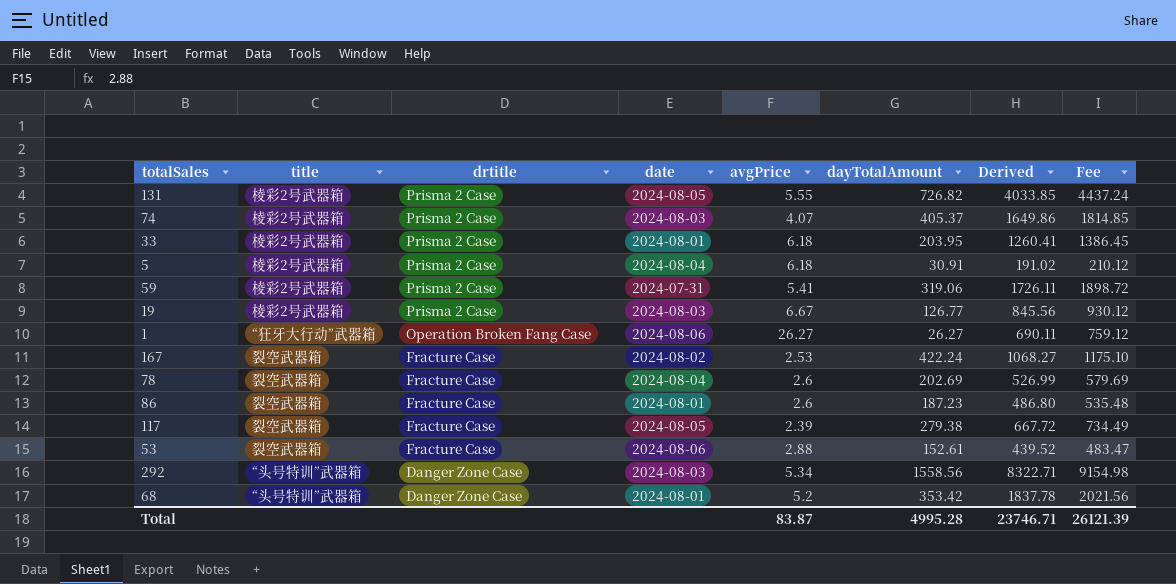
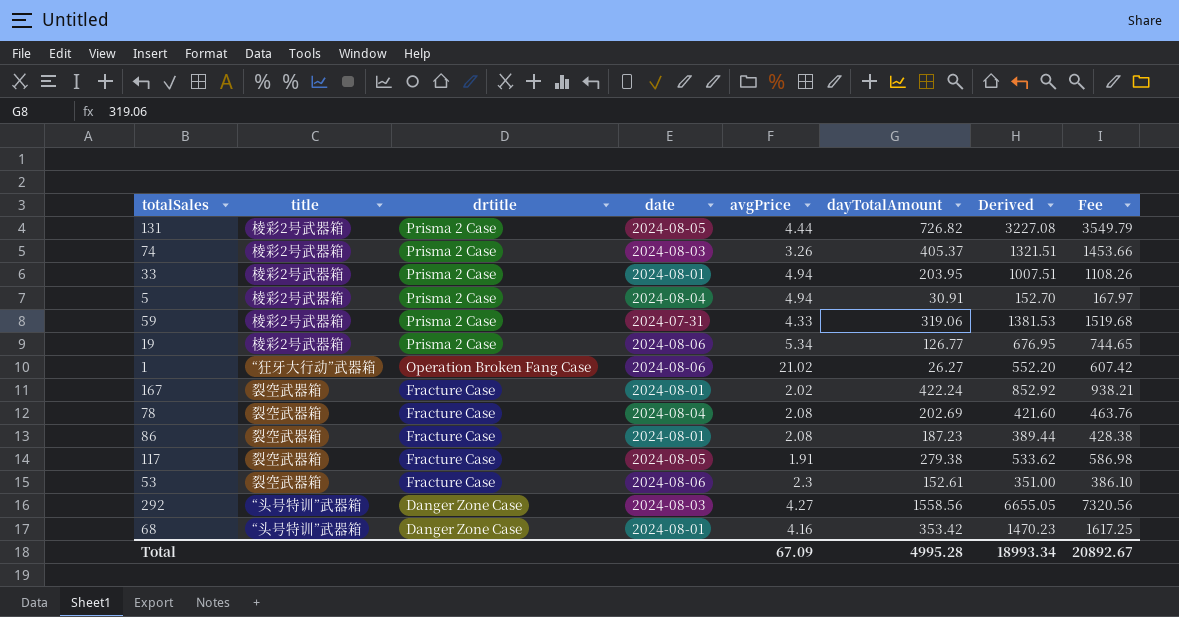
131 | avgPrice: 5.55 -> 4.44
131 | Derived: 4033.85 -> 3227.08
131 | Fee: 4437.24 -> 3549.79
74 | avgPrice: 4.07 -> 3.26
74 | Derived: 1649.86 -> 1321.51
74 | Fee: 1814.85 -> 1453.66
33 | avgPrice: 6.18 -> 4.94
33 | Derived: 1260.41 -> 1007.51
33 | Fee: 1386.45 -> 1108.26
5 | avgPrice: 6.18 -> 4.94
5 | Derived: 191.02 -> 152.70
5 | Fee: 210.12 -> 167.97
59 | avgPrice: 5.41 -> 4.33
59 | Derived: 1726.11 -> 1381.53
59 | Fee: 1898.72 -> 1519.68
19 | date: 2024-08-03 -> 2024-08-06
19 | avgPrice: 6.67 -> 5.34
19 | Derived: 845.56 -> 676.95
19 | Fee: 930.12 -> 744.65
1 | avgPrice: 26.27 -> 21.02
1 | Derived: 690.11 -> 552.20
1 | Fee: 759.12 -> 607.42
167 | date: 2024-08-02 -> 2024-08-01
167 | avgPrice: 2.53 -> 2.02
167 | Derived: 1068.27 -> 852.92
167 | Fee: 1175.10 -> 938.21
78 | avgPrice: 2.6 -> 2.08
78 | Derived: 526.99 -> 421.60
78 | Fee: 579.69 -> 463.76
86 | avgPrice: 2.6 -> 2.08
86 | Derived: 486.80 -> 389.44
86 | Fee: 535.48 -> 428.38
117 | avgPrice: 2.39 -> 1.91
117 | Derived: 667.72 -> 533.62
117 | Fee: 734.49 -> 586.98
53 | avgPrice: 2.88 -> 2.3
53 | Derived: 439.52 -> 351.00
53 | Fee: 483.47 -> 386.10
292 | avgPrice: 5.34 -> 4.27
292 | Derived: 8322.71 -> 6655.05
292 | Fee: 9154.98 -> 7320.56
68 | avgPrice: 5.2 -> 4.16
68 | Derived: 1837.78 -> 1470.23
68 | Fee: 2021.56 -> 1617.25
Total | avgPrice: 83.87 -> 67.09
Total | Derived: 23746.71 -> 18993.34
Total | Fee: 26121.39 -> 20892.67

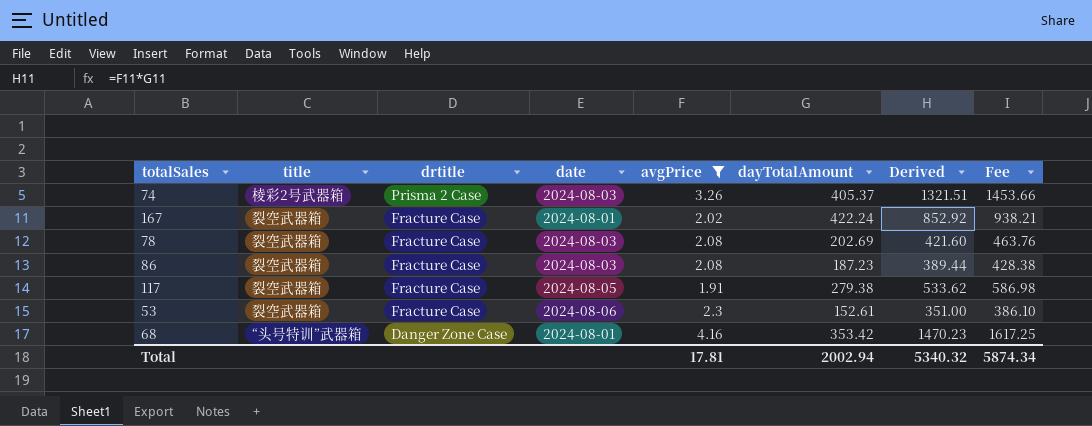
filter: none -> avgPrice <= 4.16
78 | date: 2024-08-04 -> 2024-08-03
86 | date: 2024-08-01 -> 2024-08-03
Total | avgPrice: 67.09 -> 17.81
Total | dayTotalAmount: 4995.28 -> 2002.94
Total | Derived: 18993.34 -> 5340.32
Total | Fee: 20892.67 -> 5874.34

